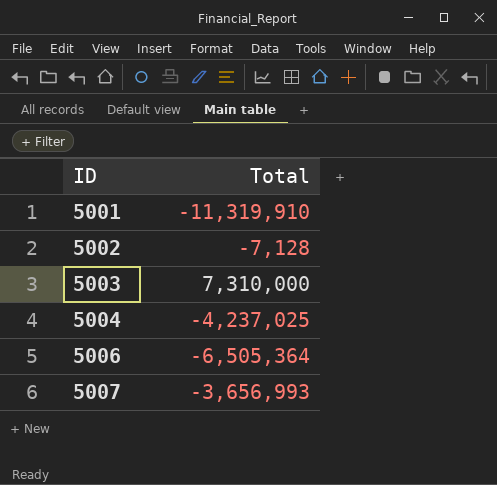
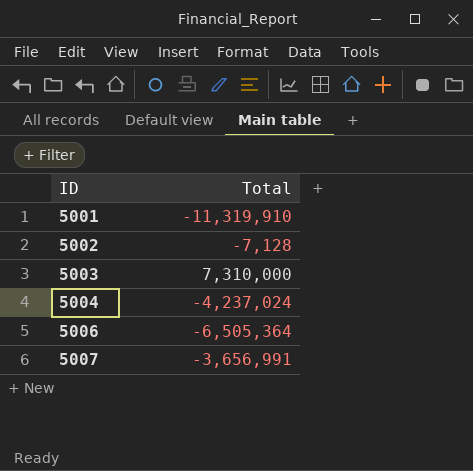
5004 | Total: -4,237,025 -> -4,237,024
5007 | Total: -3,656,993 -> -3,656,991

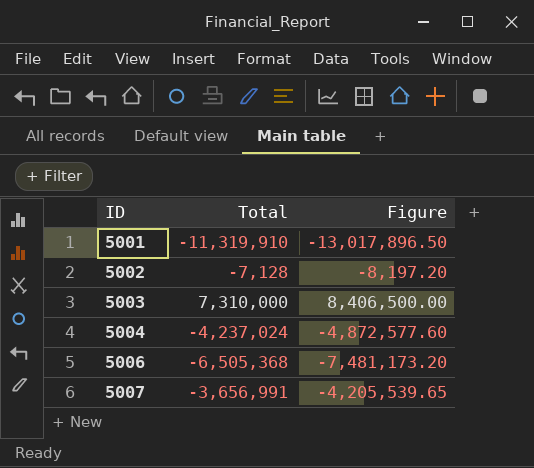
column Figure | formula: none -> [Total] * 1.15
5006 | Total: -6,505,364 -> -6,505,368

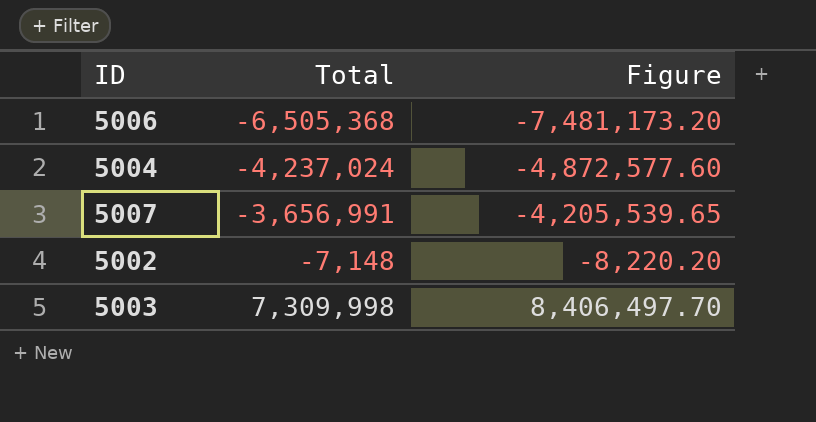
row order: ID ascending -> Total ascending
row 5001: -11,319,910 | -13,017,896.50 -> none
5002 | Total: -7,128 -> -7,148
5002 | Figure: -8,197.20 -> -8,220.20
5003 | Total: 7,310,000 -> 7,309,998
5003 | Figure: 8,406,500.00 -> 8,406,497.70

